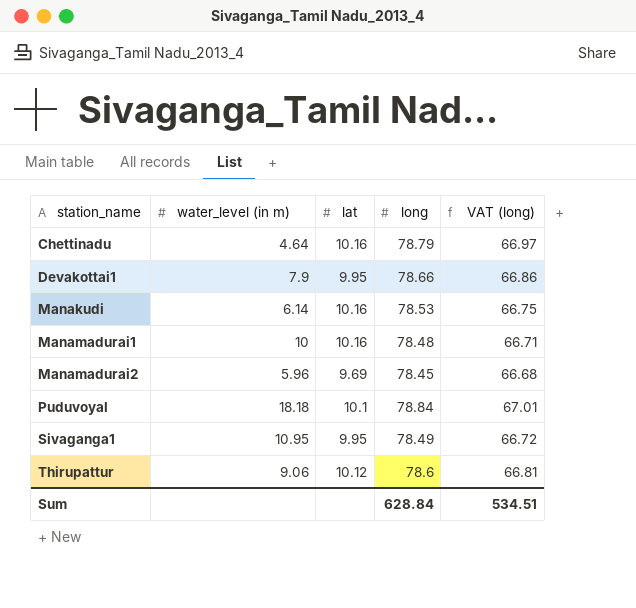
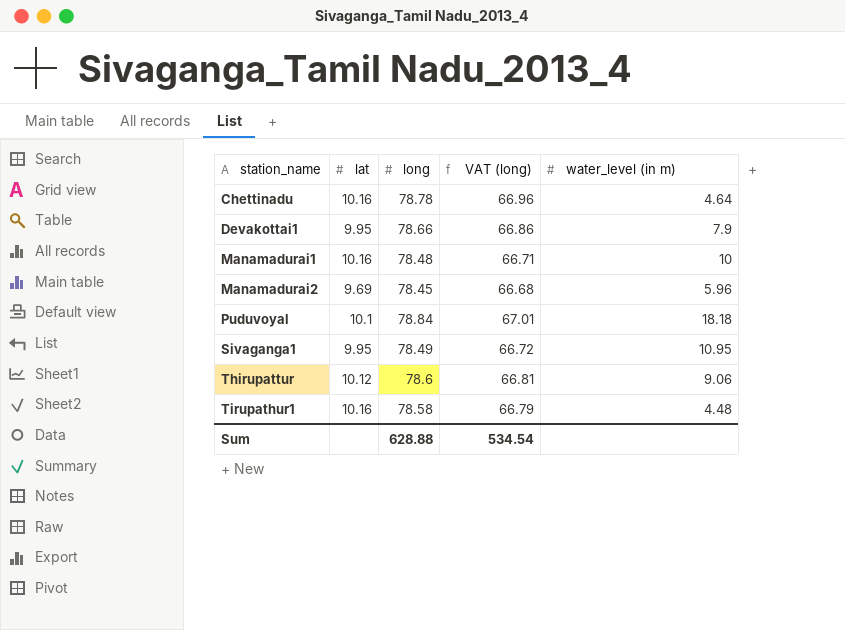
column water_level (in m) | position: 2 -> 5
row Manakudi: 6.14 | 10.16 | 78.53 | 66.75 -> none
Chettinadu | long: 78.79 -> 78.78
Chettinadu | VAT (long): 66.97 -> 66.96
row Tirupathur1: none -> 10.16 | 78.58 | 66.79 | 4.48
Sum | long: 628.84 -> 628.88
Sum | VAT (long): 534.51 -> 534.54

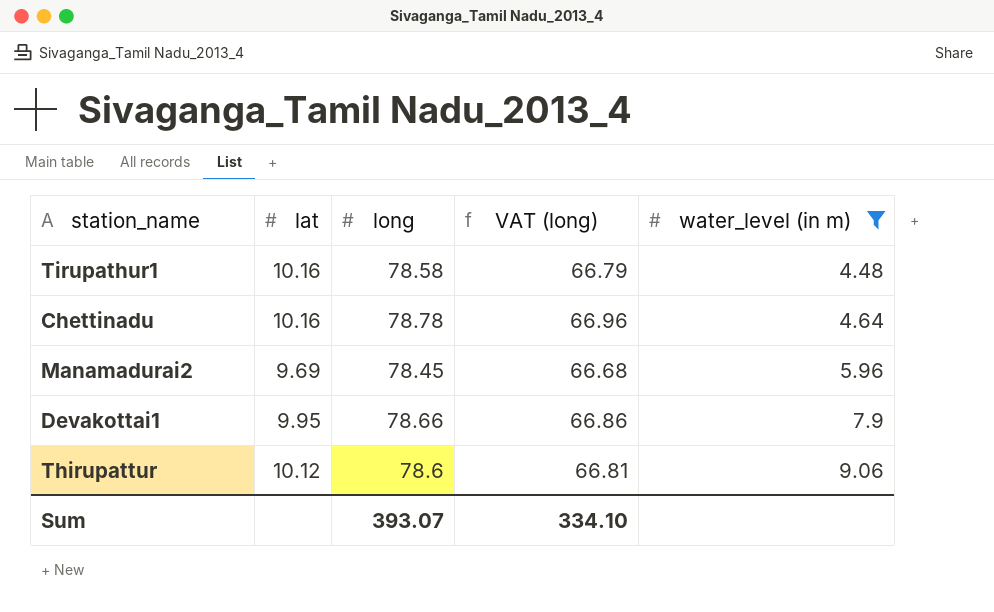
filter: none -> water_level (in m) <= 9.06
row order: station_name ascending -> water_level (in m) ascending
Sum | long: 628.88 -> 393.07
Sum | VAT (long): 534.54 -> 334.10

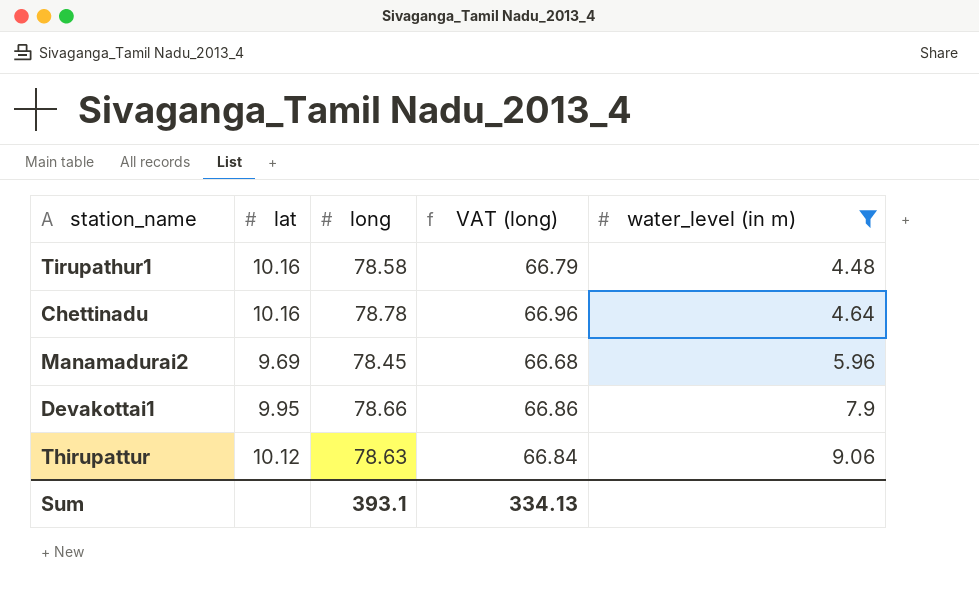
Thirupattur | long: 78.6 -> 78.63
Thirupattur | VAT (long): 66.81 -> 66.84
Sum | long: 393.07 -> 393.1
Sum | VAT (long): 334.10 -> 334.13

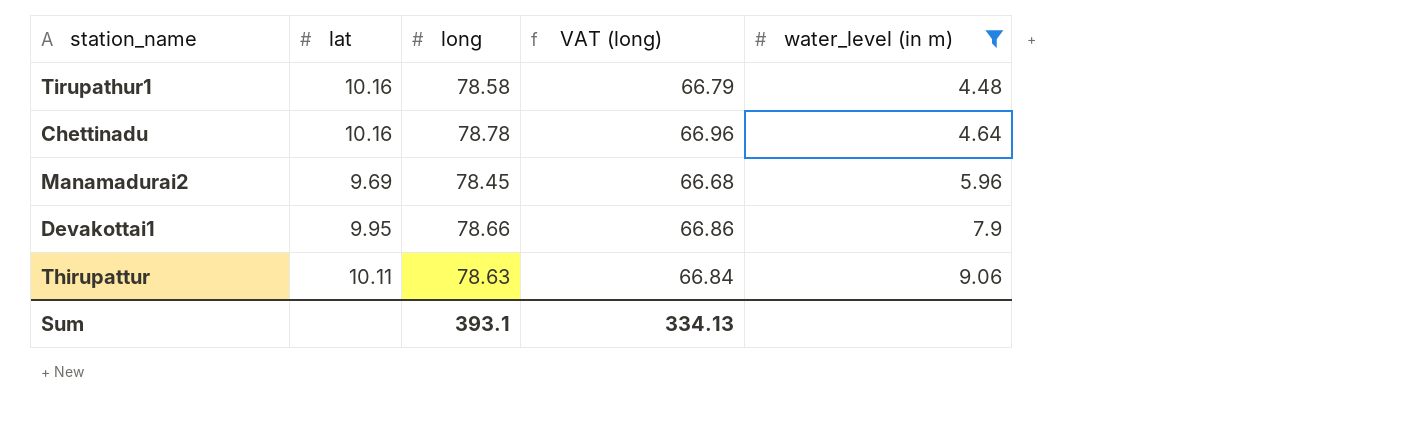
Thirupattur | lat: 10.12 -> 10.11

